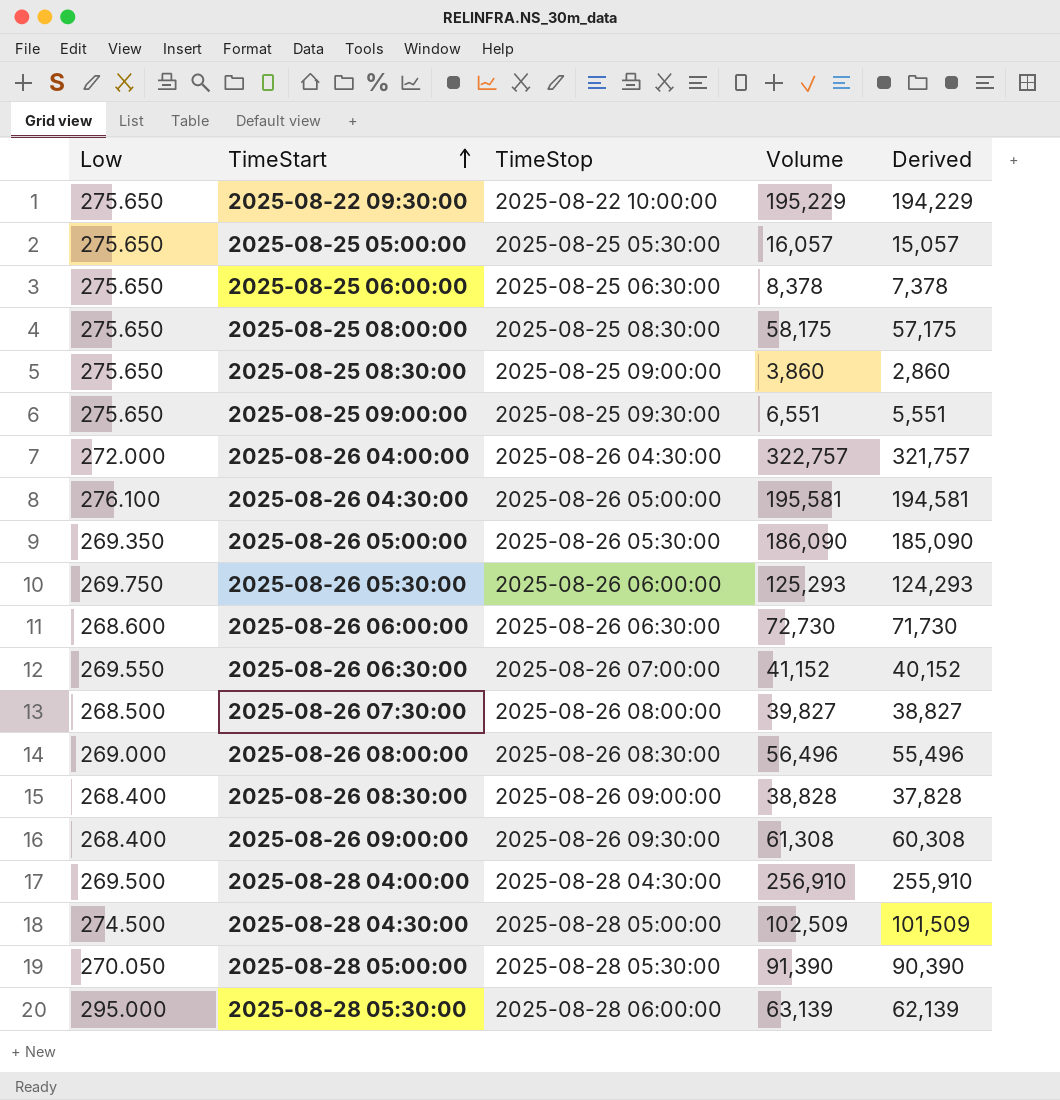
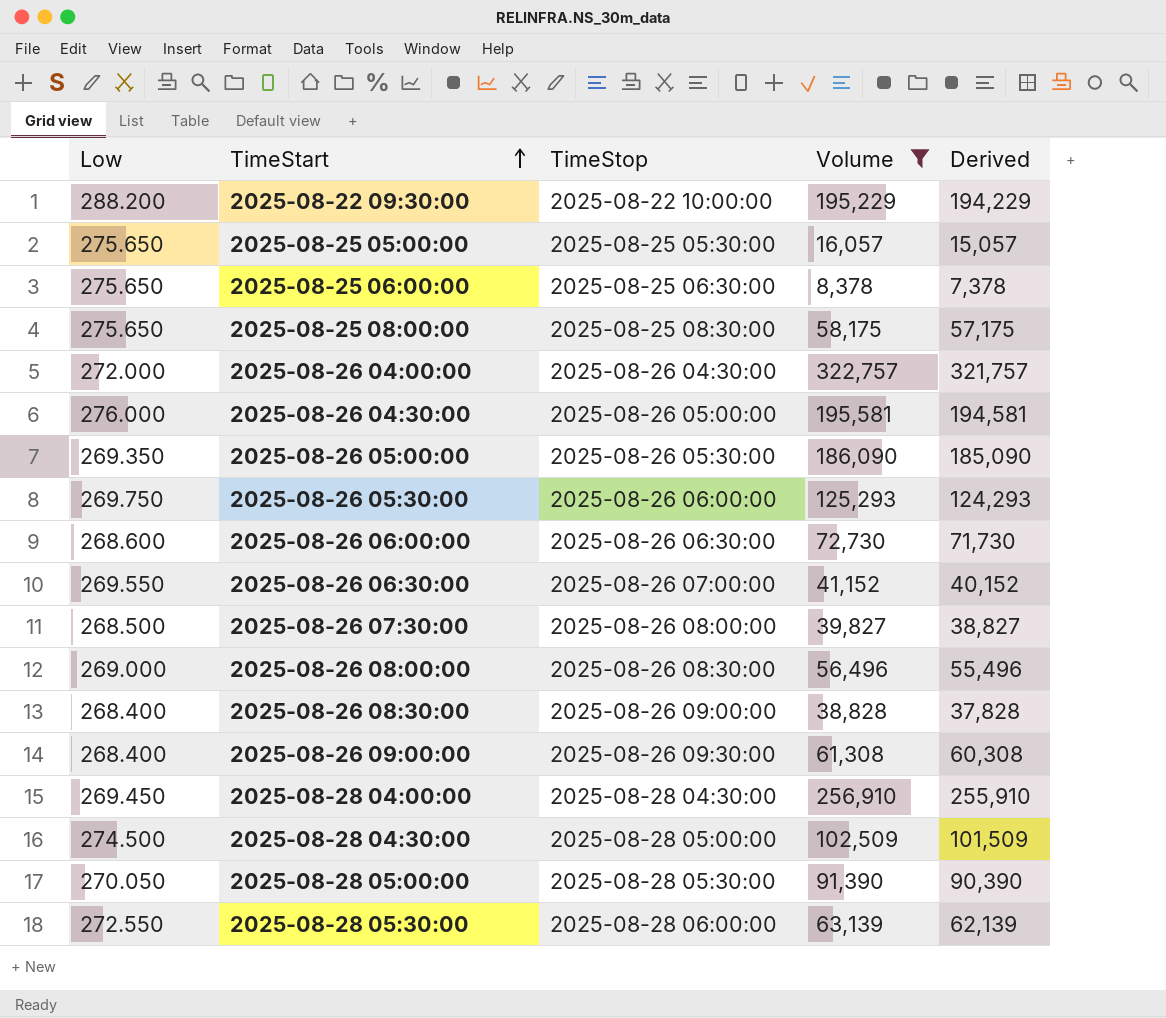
filter: none -> Volume >= 8,378
2025-08-22 09:30:00 | Low: 275.650 -> 288.200
2025-08-26 04:30:00 | Low: 276.100 -> 276.000
2025-08-28 04:00:00 | Low: 269.500 -> 269.450
2025-08-28 05:30:00 | Low: 295.000 -> 272.550

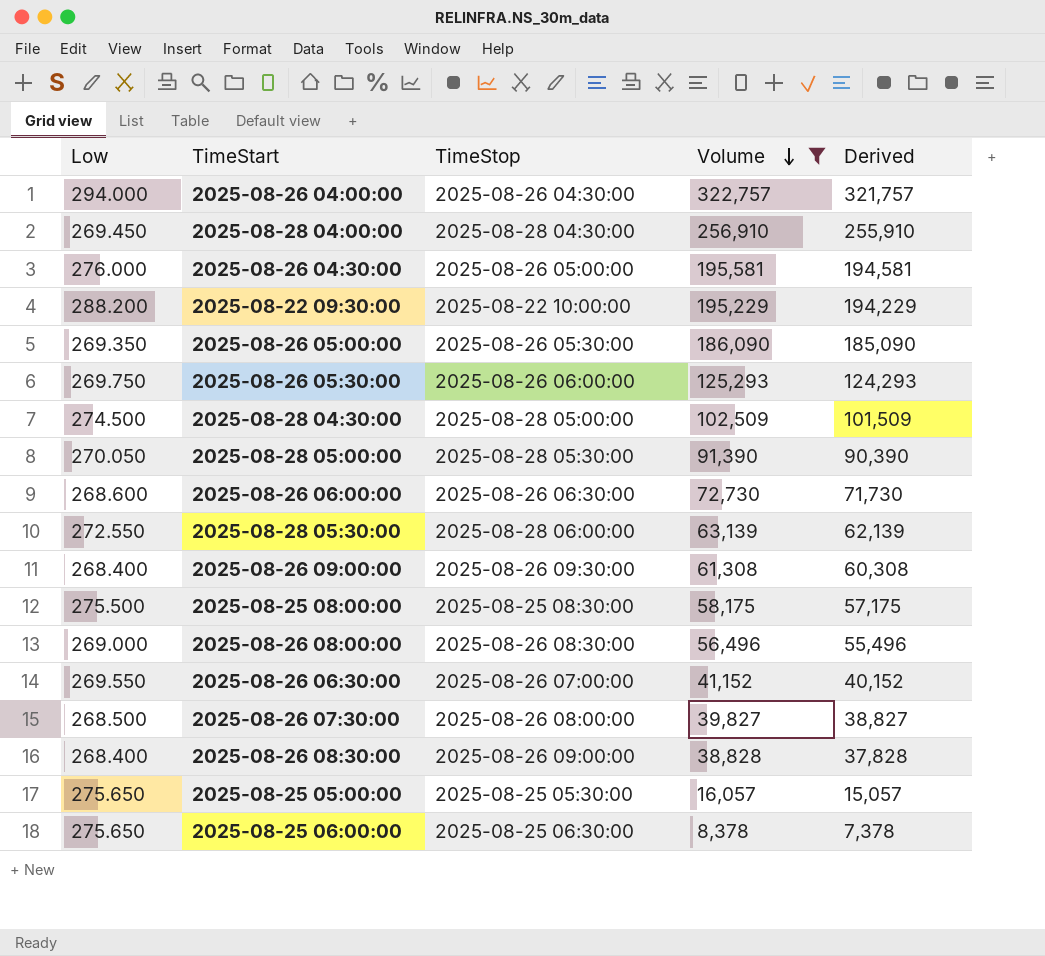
row order: TimeStart ascending -> Volume descending
2025-08-26 04:00:00 | Low: 272.000 -> 294.000
2025-08-25 08:00:00 | Low: 275.650 -> 275.500

